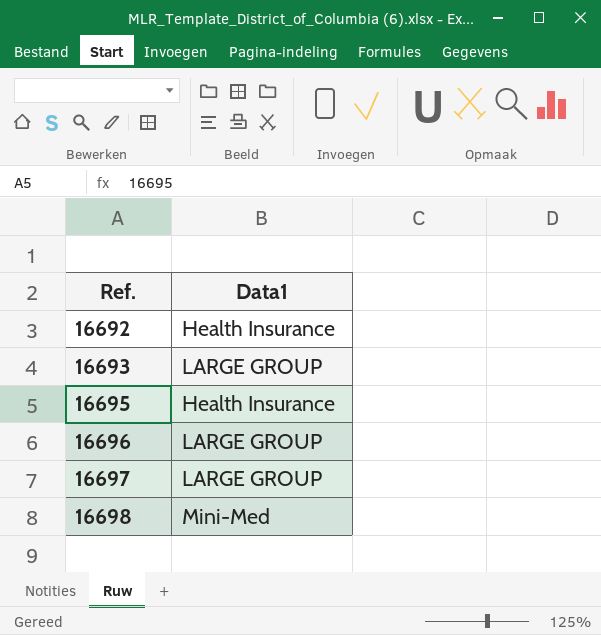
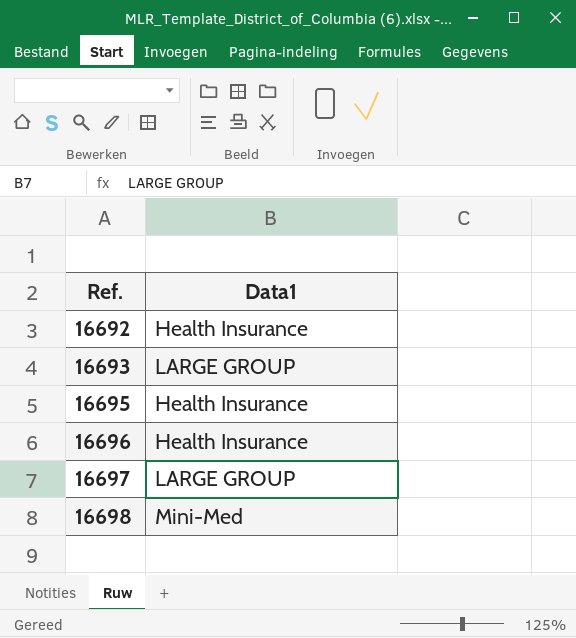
16696 | Data1: LARGE GROUP -> Health Insurance

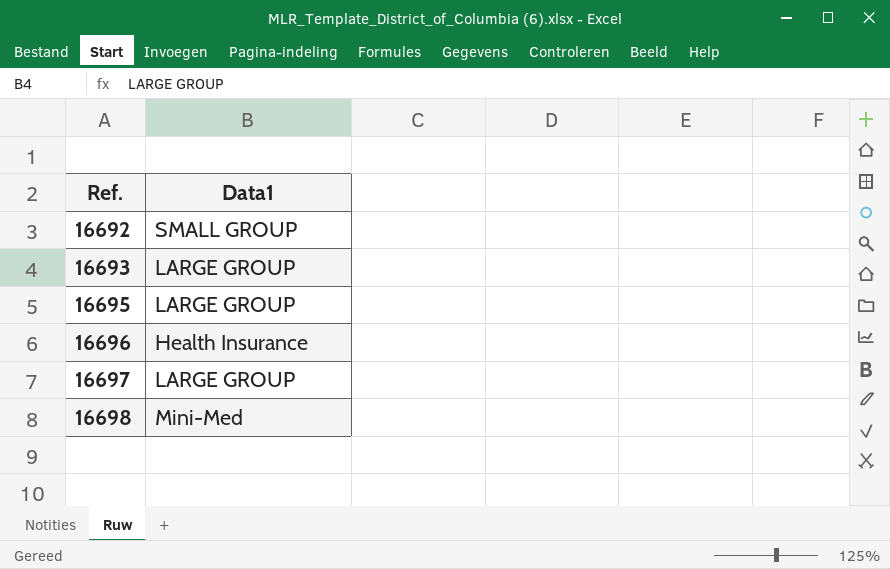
16692 | Data1: Health Insurance -> SMALL GROUP
16695 | Data1: Health Insurance -> LARGE GROUP

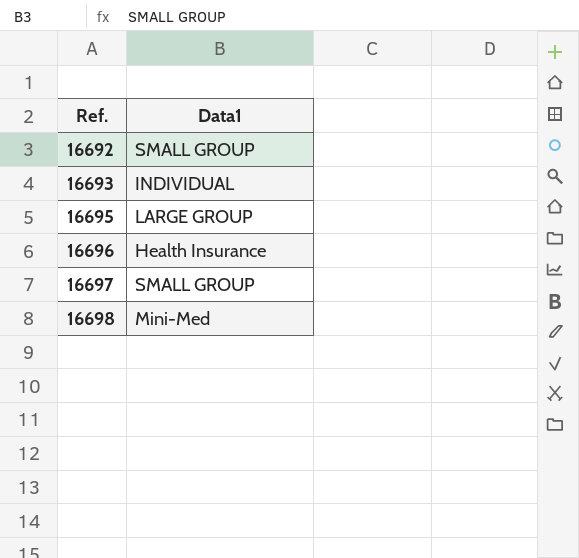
16693 | Data1: LARGE GROUP -> INDIVIDUAL
16697 | Data1: LARGE GROUP -> SMALL GROUP

